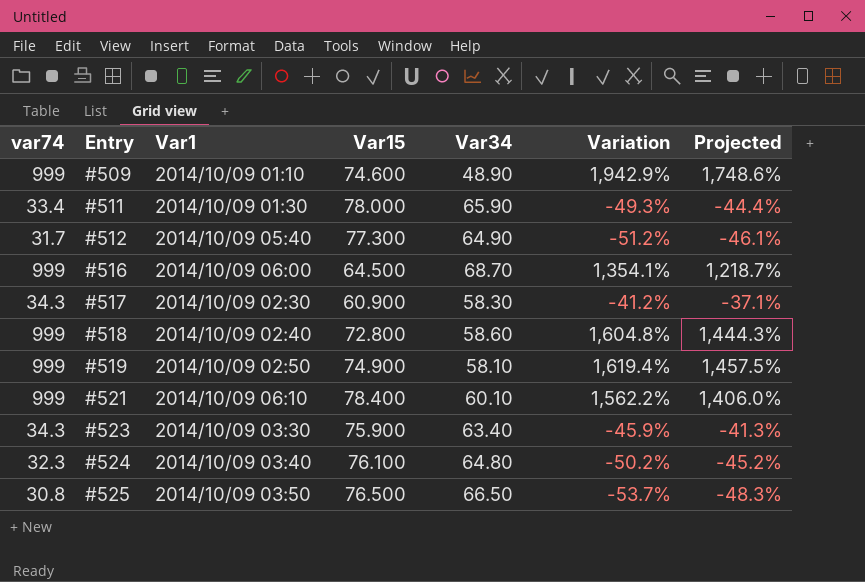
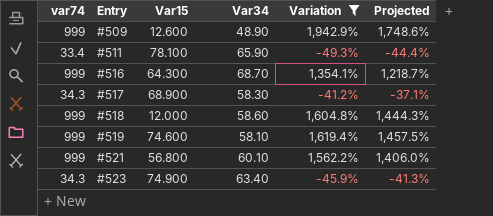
filter: none -> Variation >= -49.3%
column Var1 | position: 3 -> none
#509 | Var15: 74.600 -> 12.600
#511 | Var15: 78.000 -> 78.100
#516 | Var15: 64.500 -> 64.300
#517 | Var15: 60.900 -> 68.900
#518 | Var15: 72.800 -> 12.000
#519 | Var15: 74.900 -> 74.600
#521 | Var15: 78.400 -> 56.800
#523 | Var15: 75.900 -> 74.900

